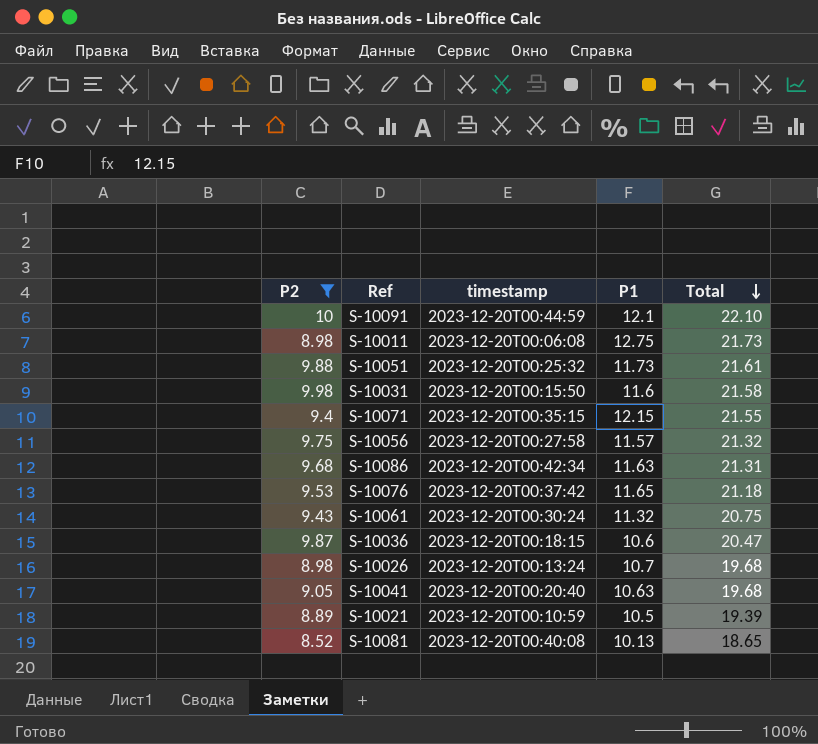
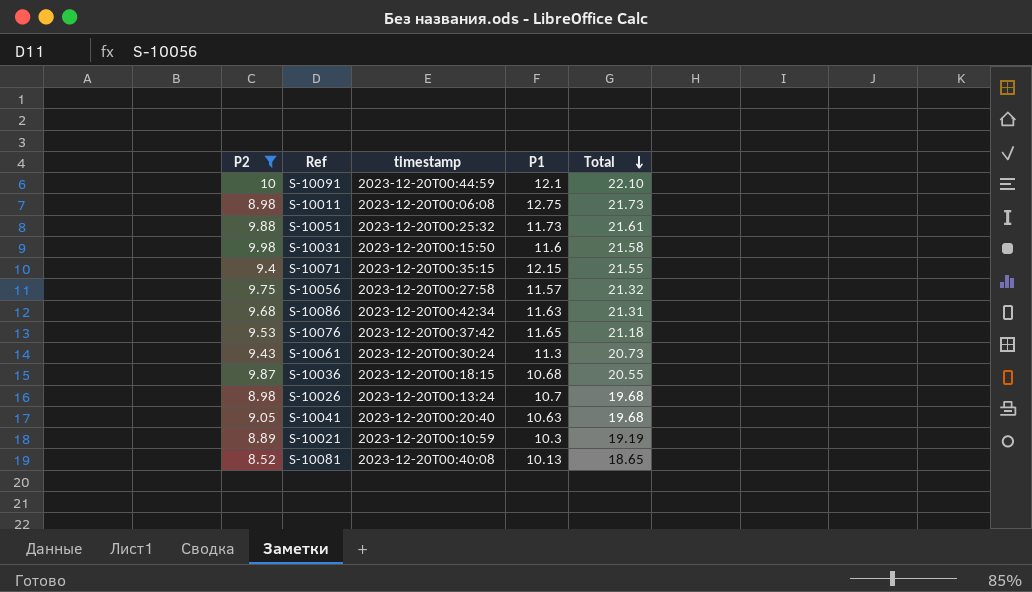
S-10061 | P1: 11.32 -> 11.3
S-10061 | Total: 20.75 -> 20.73
S-10036 | P1: 10.6 -> 10.68
S-10036 | Total: 20.47 -> 20.55
S-10021 | P1: 10.5 -> 10.3
S-10021 | Total: 19.39 -> 19.19

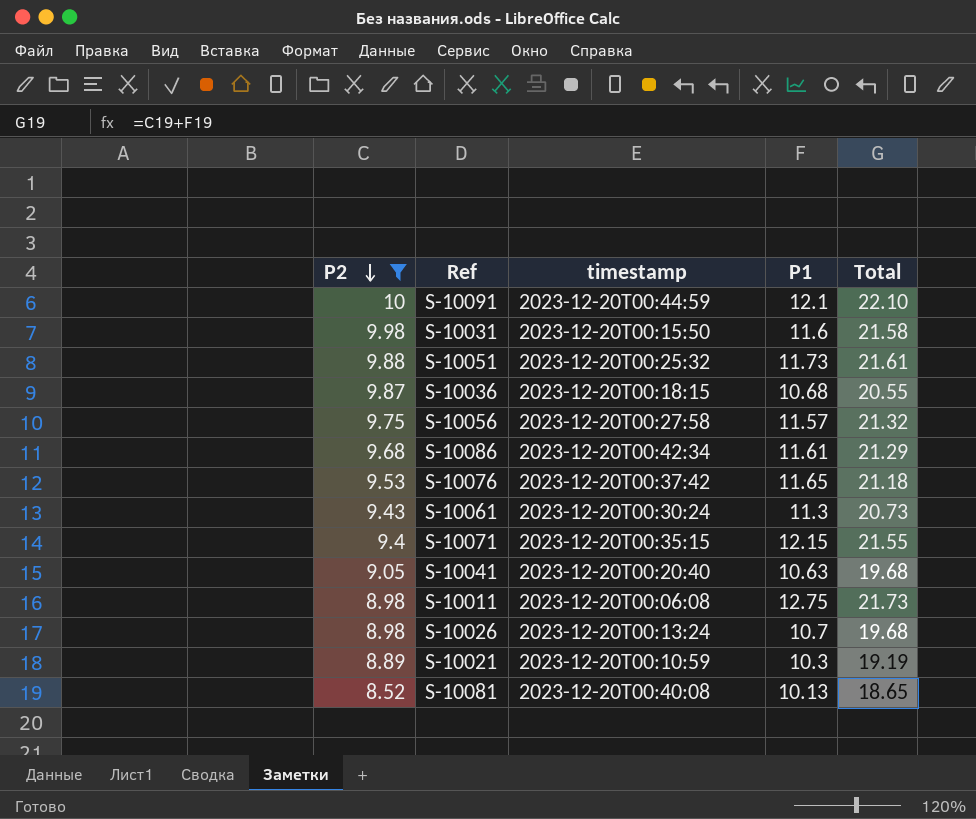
row order: Total descending -> P2 descending
S-10086 | P1: 11.63 -> 11.61
S-10086 | Total: 21.31 -> 21.29

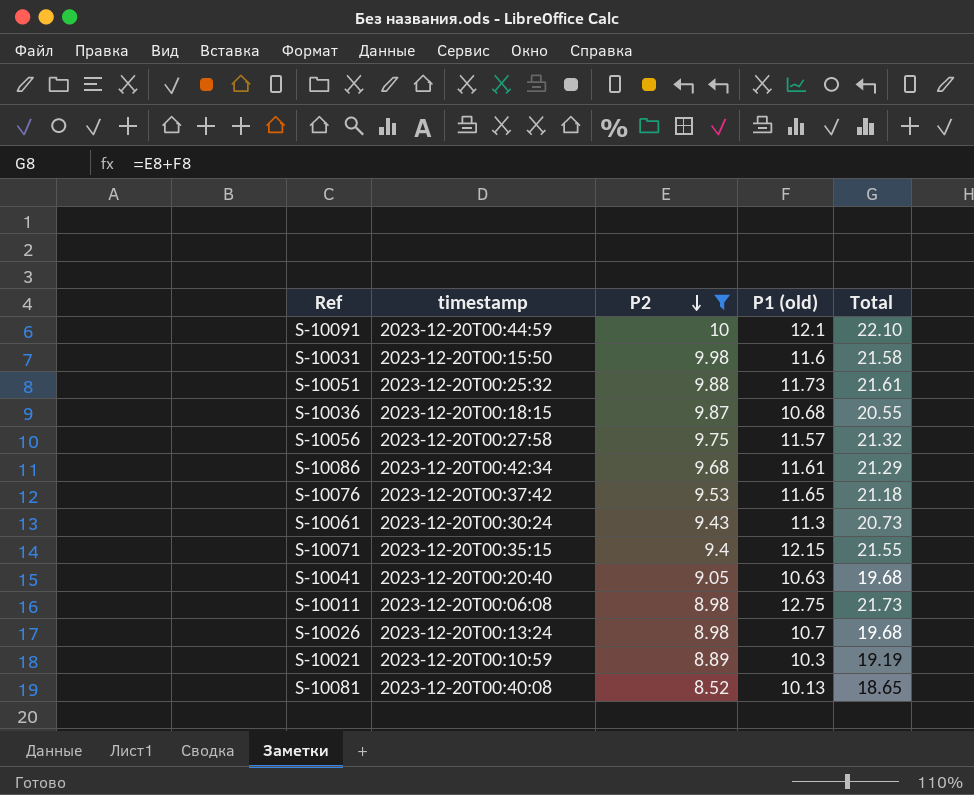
column P2 | position: 1 -> 3
column name: P1 -> P1 (old)

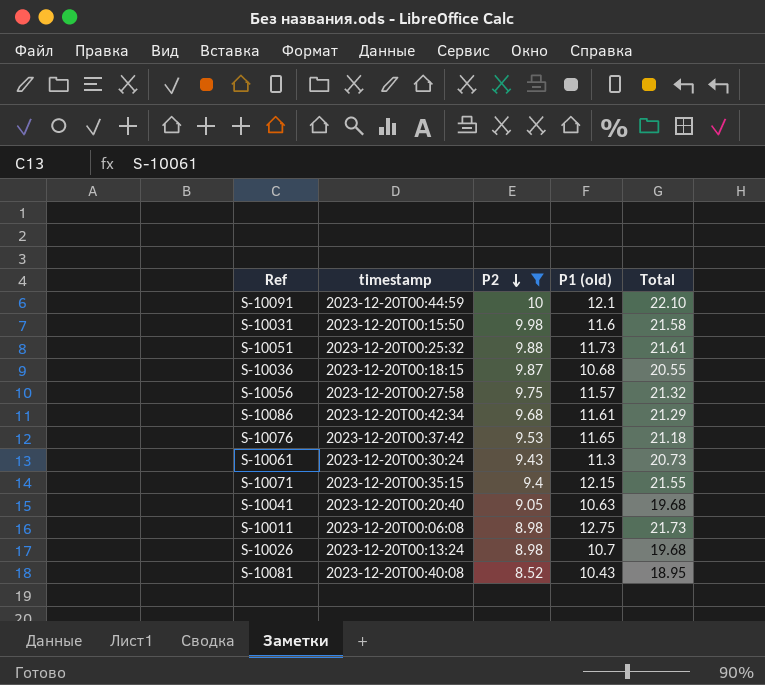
row S-10021: 2023-12-20T00:10:59 | 8.89 | 10.3 | 19.19 -> none
S-10081 | P1 (old): 10.13 -> 10.43
S-10081 | Total: 18.65 -> 18.95

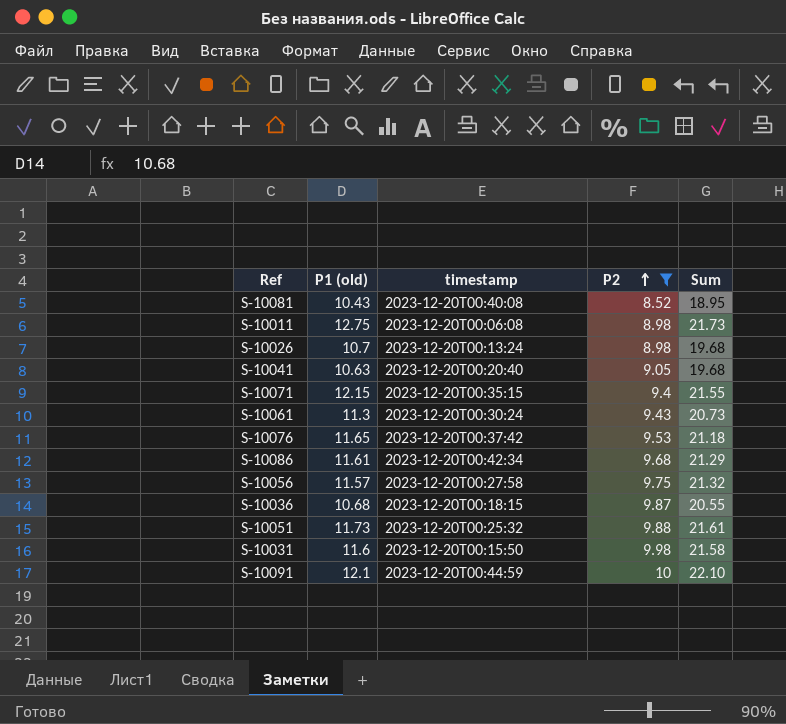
row order: P2 descending -> P2 ascending
column P1 (old) | position: 4 -> 2
column name: Total -> Sum

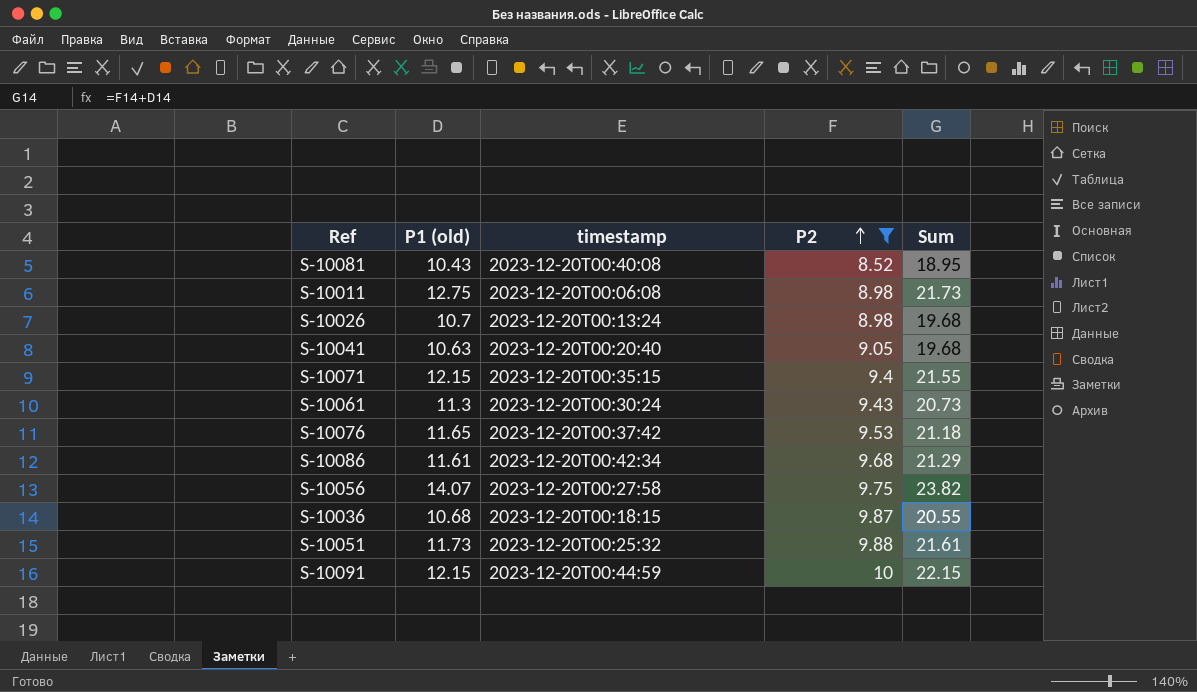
row S-10031: 11.6 | 2023-12-20T00:15:50 | 9.98 | 21.58 -> none
S-10056 | P1 (old): 11.57 -> 14.07
S-10056 | Sum: 21.32 -> 23.82
S-10091 | P1 (old): 12.1 -> 12.15
S-10091 | Sum: 22.10 -> 22.15

